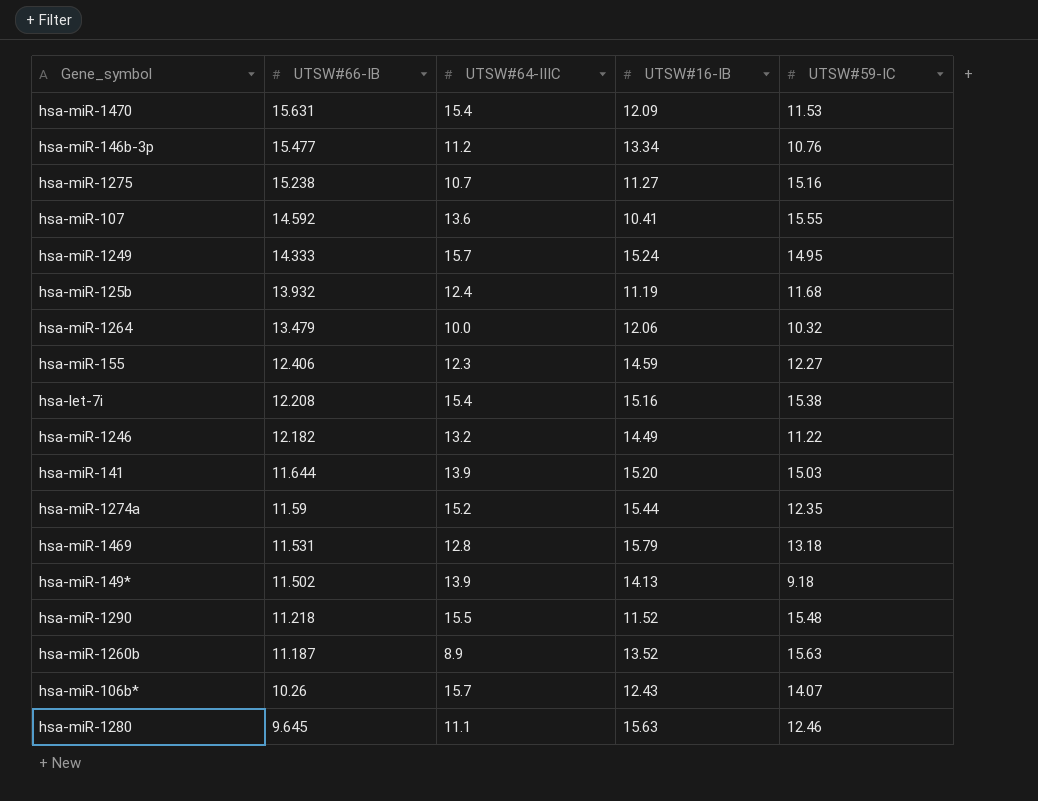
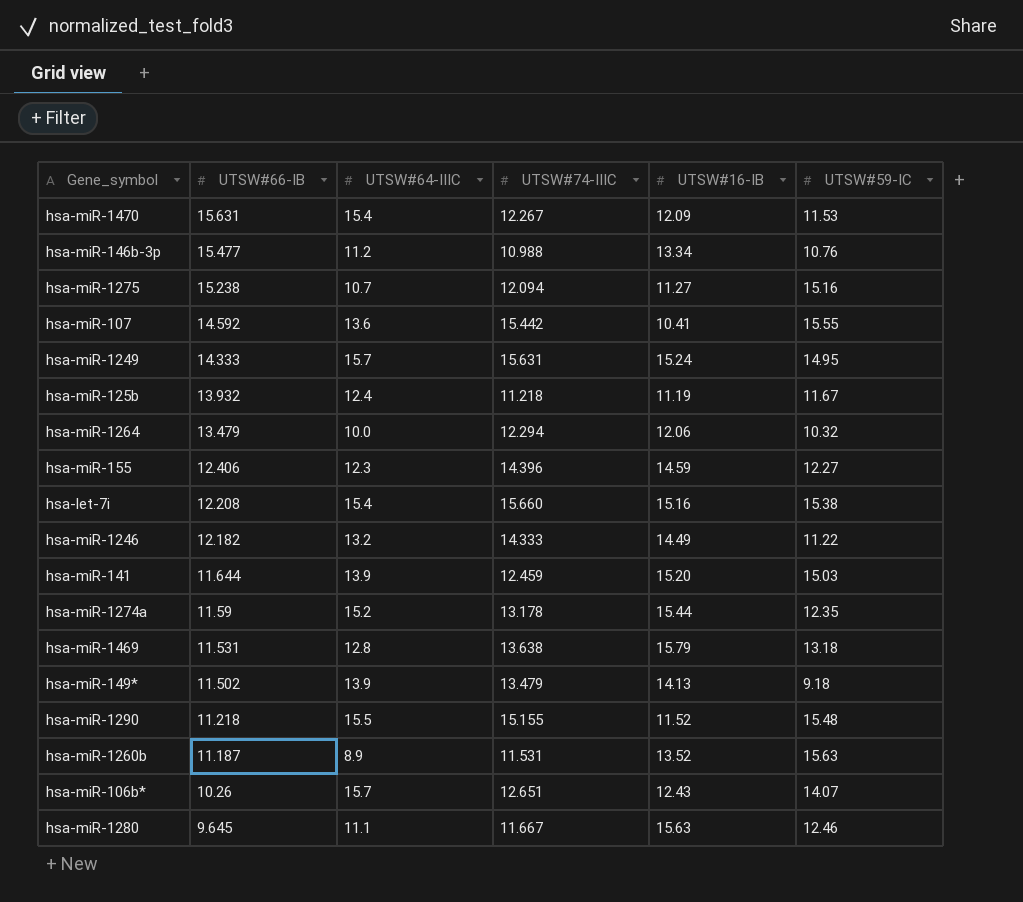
column UTSW#74-IIIC | position: none -> 4
hsa-miR-125b | UTSW#59-IC: 11.68 -> 11.67

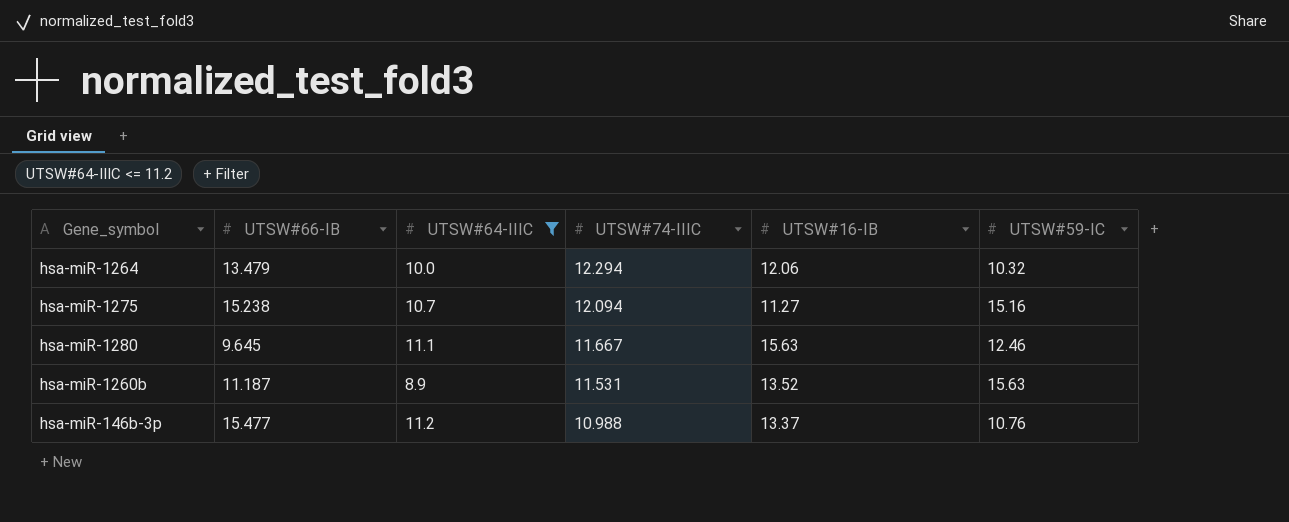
filter: none -> UTSW#64-IIIC <= 11.2
row order: UTSW#66-IB descending -> UTSW#74-IIIC descending
hsa-miR-146b-3p | UTSW#16-IB: 13.34 -> 13.37

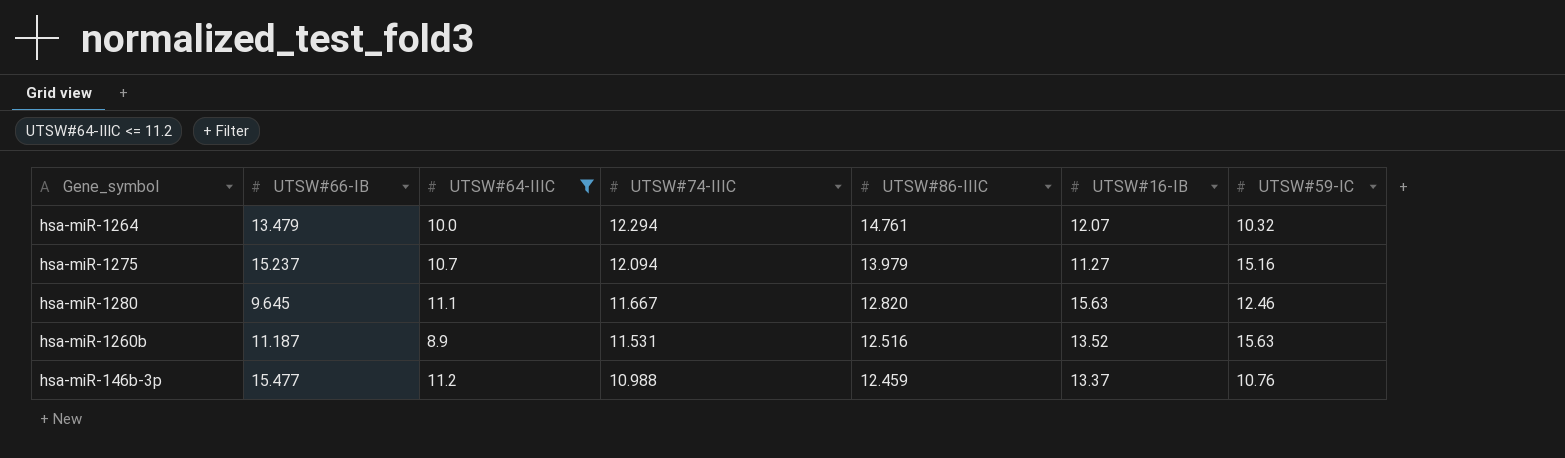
column UTSW#86-IIIC | position: none -> 5
hsa-miR-1264 | UTSW#16-IB: 12.06 -> 12.07
hsa-miR-1275 | UTSW#66-IB: 15.238 -> 15.237

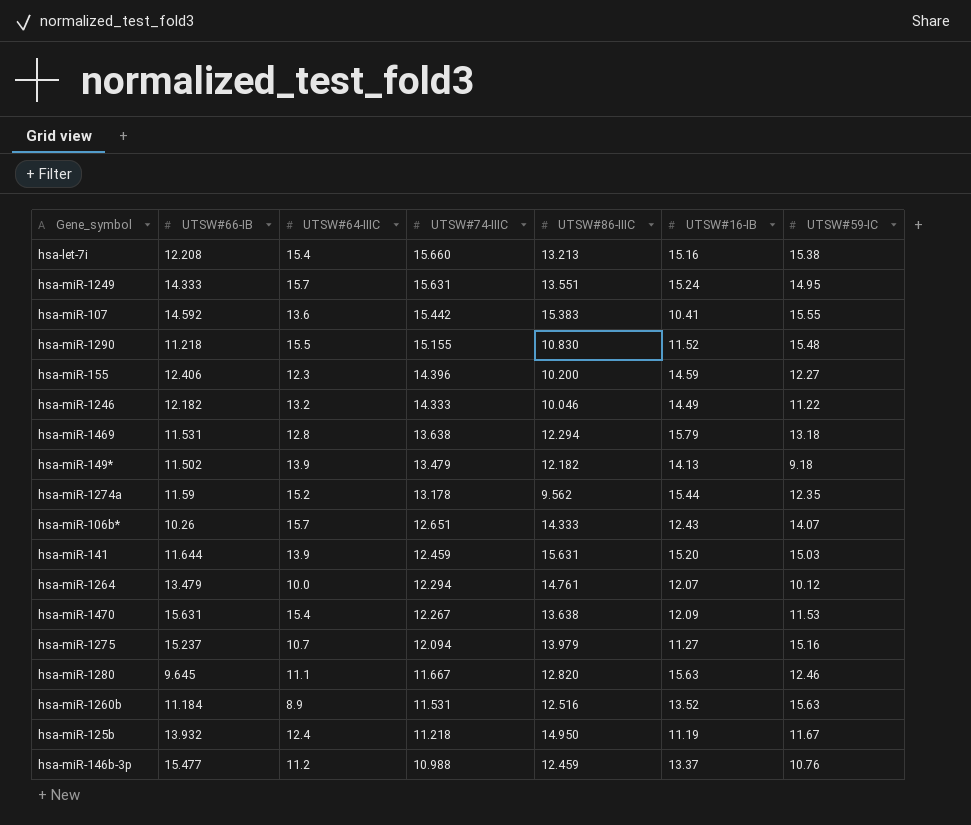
filter: UTSW#64-IIIC <= 11.2 -> none
hsa-miR-1264 | UTSW#59-IC: 10.32 -> 10.12
hsa-miR-1260b | UTSW#66-IB: 11.187 -> 11.184

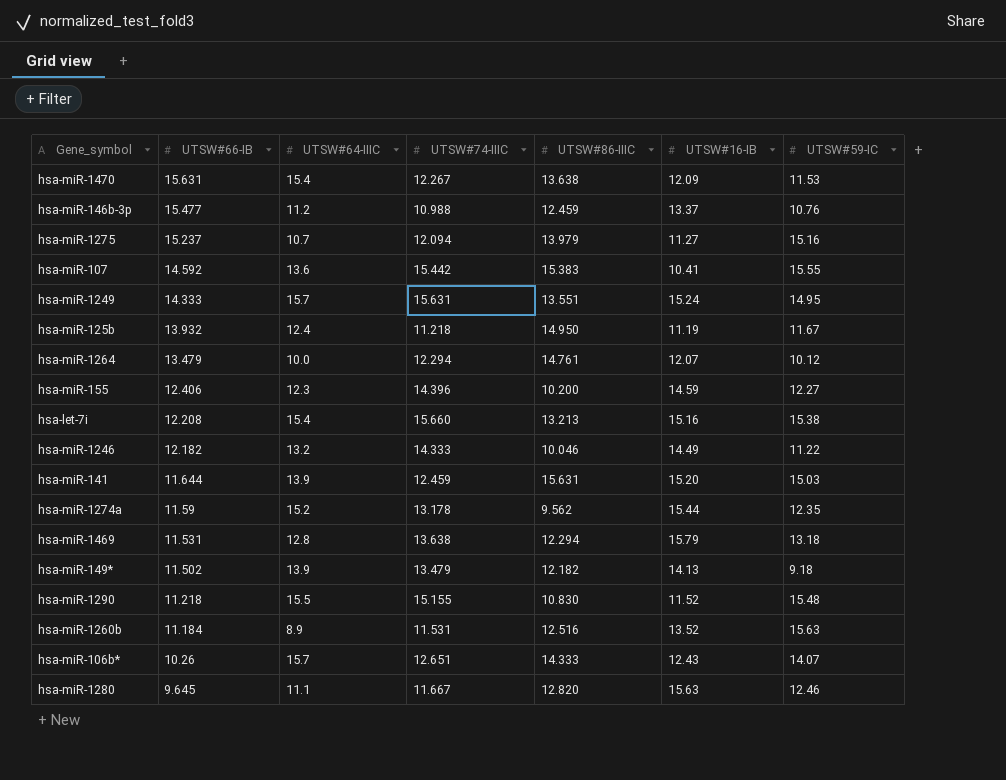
row order: UTSW#74-IIIC descending -> UTSW#66-IB descending

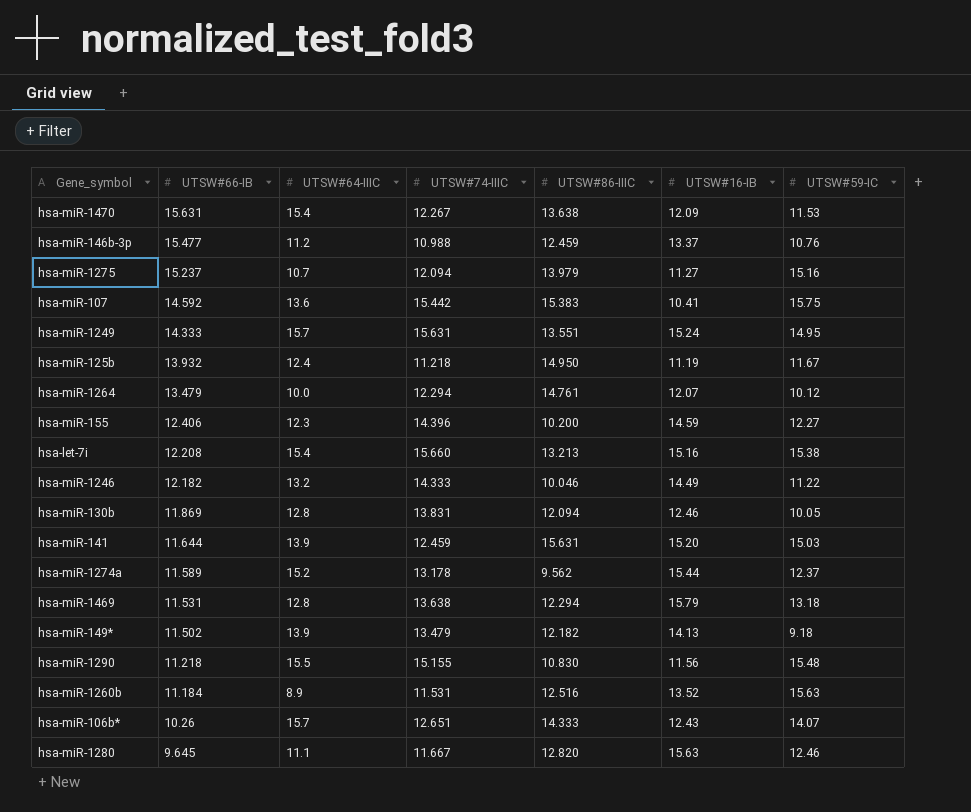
hsa-miR-107 | UTSW#59-IC: 15.55 -> 15.75
row hsa-miR-130b: none -> 11.869 | 12.8 | 13.831 | 12.094 | 12.46 | 10.05
hsa-miR-1274a | UTSW#66-IB: 11.59 -> 11.589
hsa-miR-1274a | UTSW#59-IC: 12.35 -> 12.37
hsa-miR-1290 | UTSW#16-IB: 11.52 -> 11.56

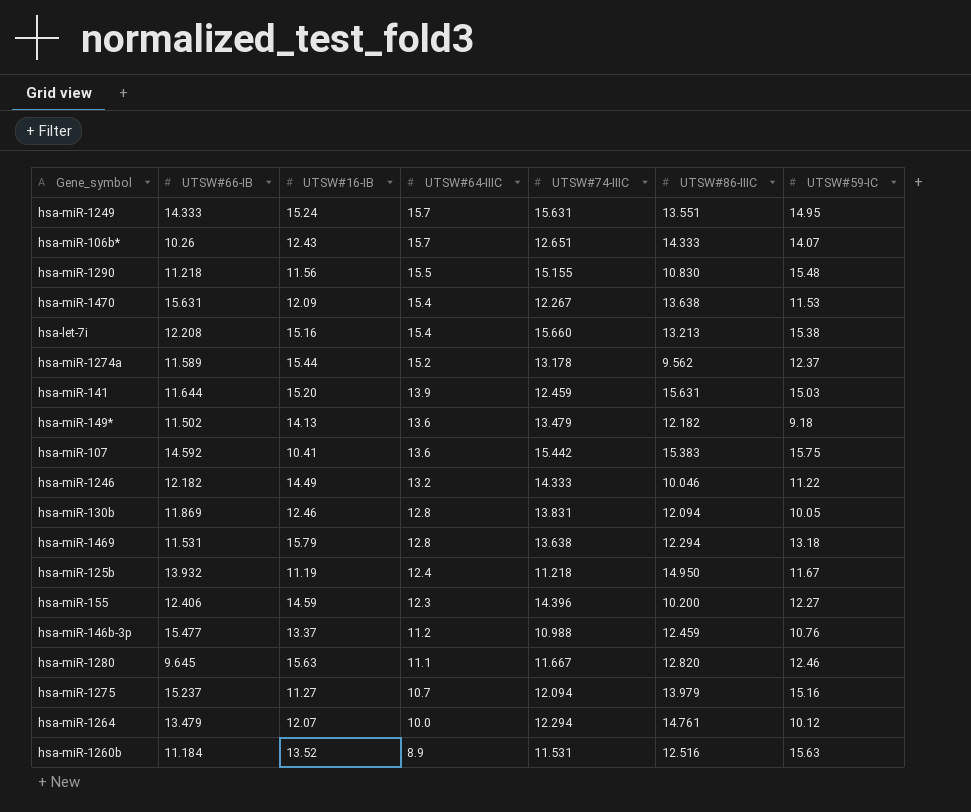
row order: UTSW#66-IB descending -> UTSW#64-IIIC descending
column UTSW#16-IB | position: 6 -> 3
hsa-miR-149* | UTSW#64-IIIC: 13.9 -> 13.6

